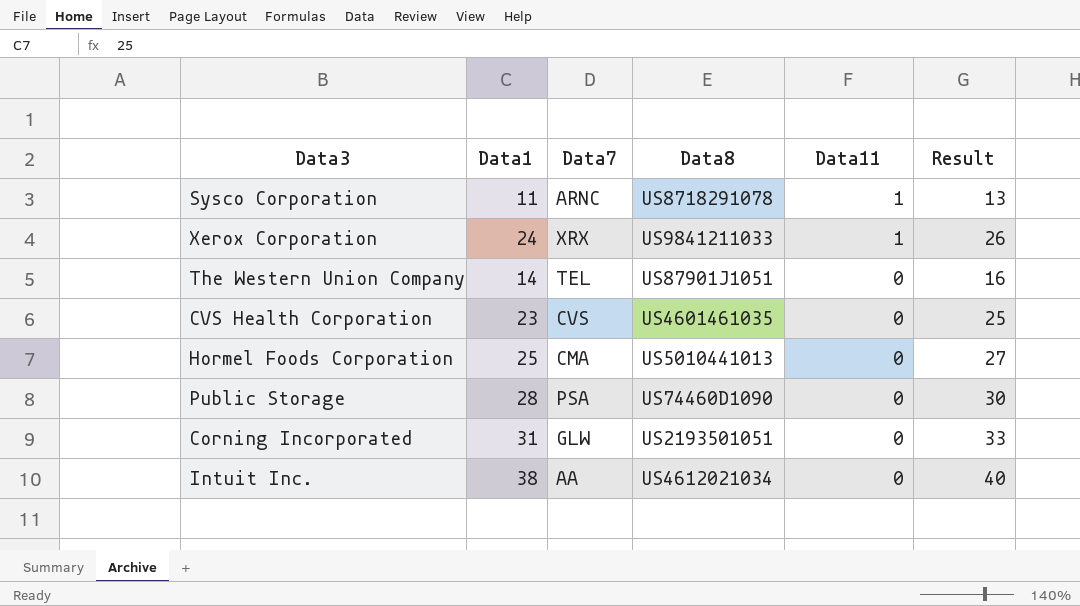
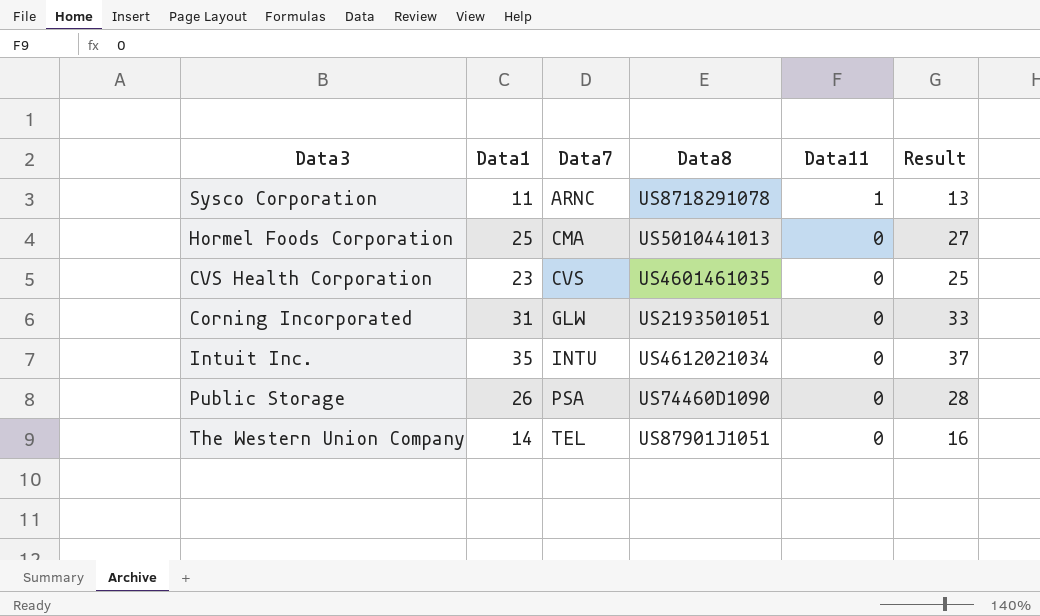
row order: Data11 descending -> Data7 ascending
row Xerox Corporation: 24 | XRX | US9841211033 | 1 | 26 -> none
Intuit Inc. | Data1: 38 -> 35
Intuit Inc. | Data7: AA -> INTU
Intuit Inc. | Result: 40 -> 37
Public Storage | Data1: 28 -> 26
Public Storage | Result: 30 -> 28

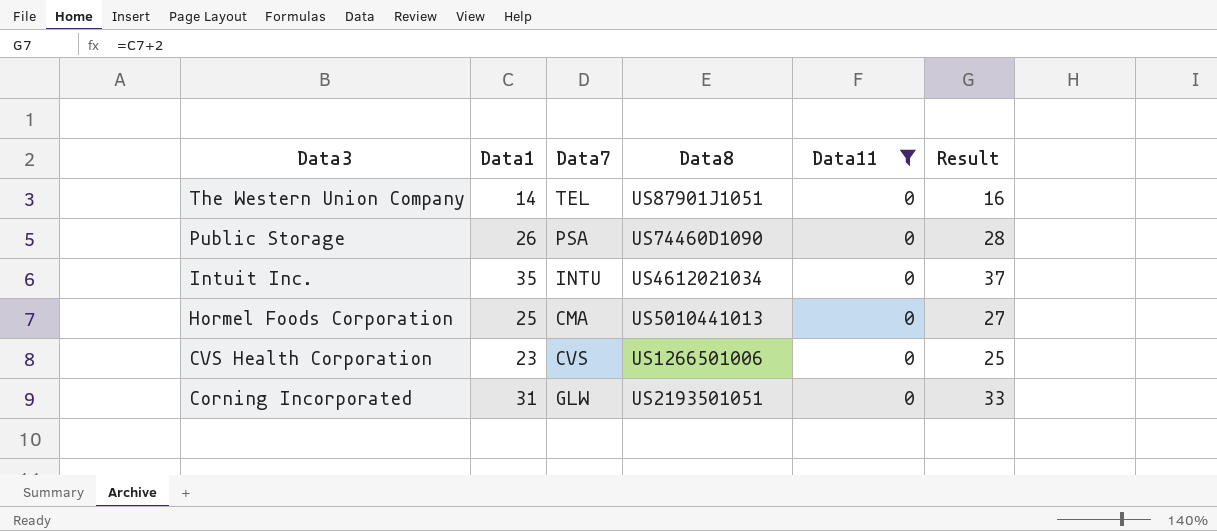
filter: none -> Data11 = 0
row order: Data7 ascending -> Data3 descending
CVS Health Corporation | Data8: US4601461035 -> US1266501006

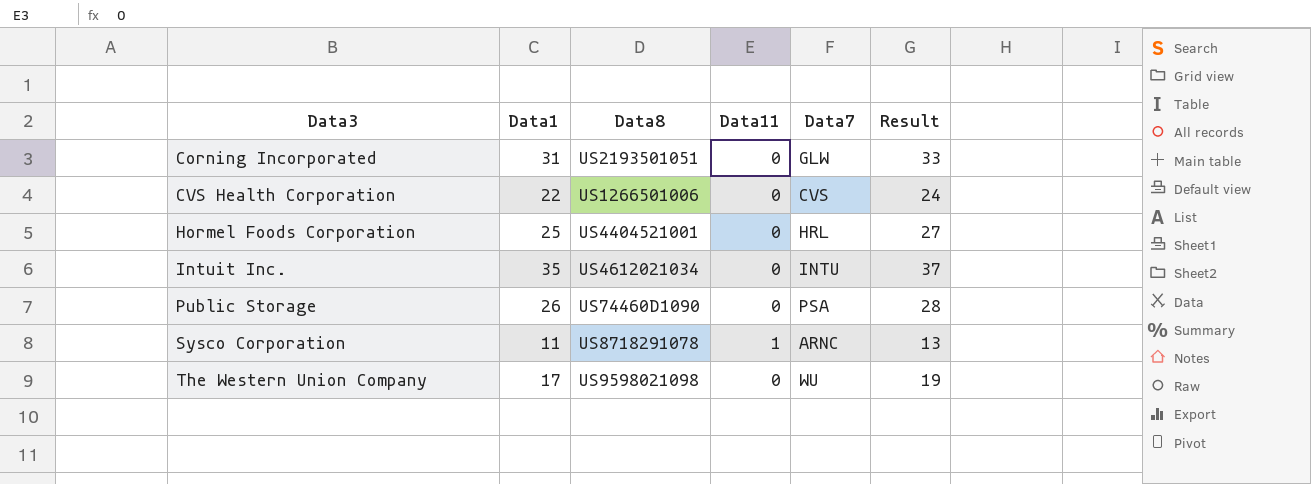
filter: Data11 = 0 -> none
row order: Data3 descending -> Data3 ascending
column Data7 | position: 3 -> 5
CVS Health Corporation | Data1: 23 -> 22
CVS Health Corporation | Result: 25 -> 24
Hormel Foods Corporation | Data8: US5010441013 -> US4404521001
Hormel Foods Corporation | Data7: CMA -> HRL
The Western Union Company | Data1: 14 -> 17
The Western Union Company | Data8: US87901J1051 -> US9598021098
The Western Union Company | Data7: TEL -> WU
The Western Union Company | Result: 16 -> 19

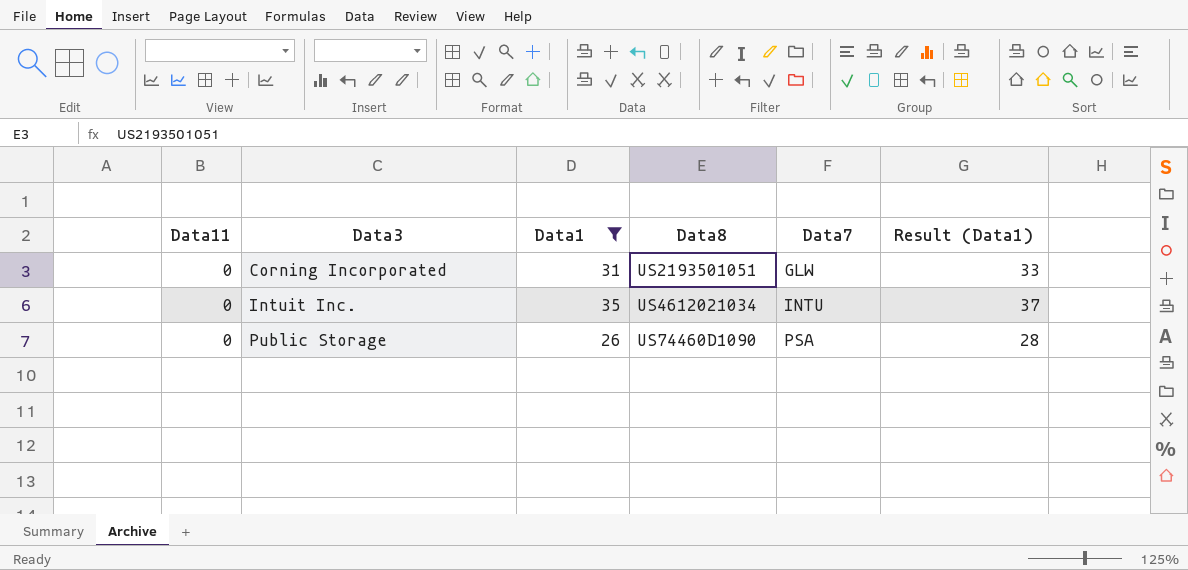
filter: none -> Data1 >= 26
column Data11 | position: 4 -> 1
column name: Result -> Result (Data1)

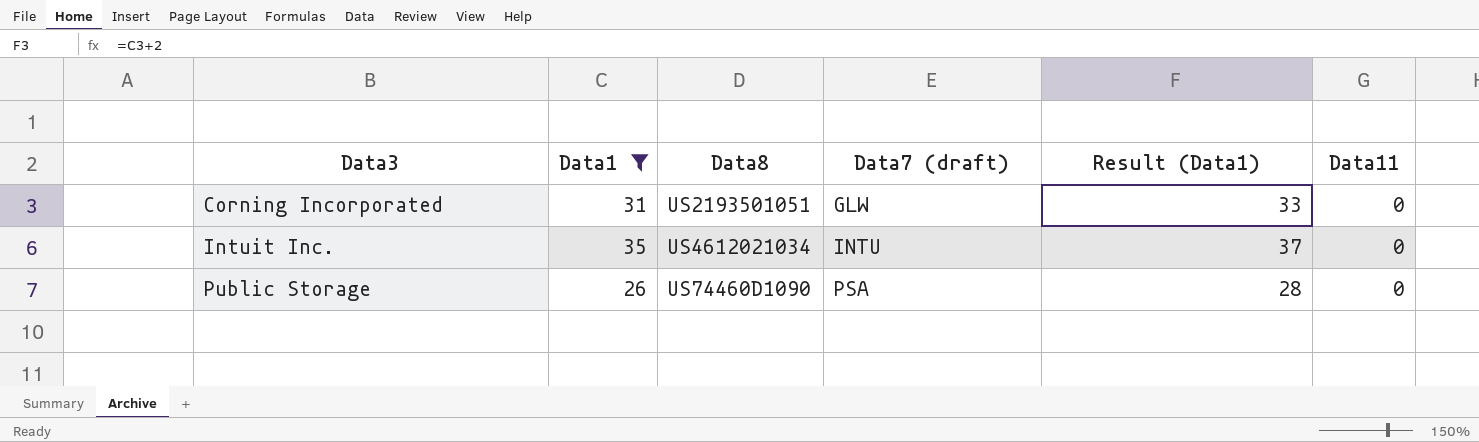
column name: Data7 -> Data7 (draft)
column Data11 | position: 1 -> 6

